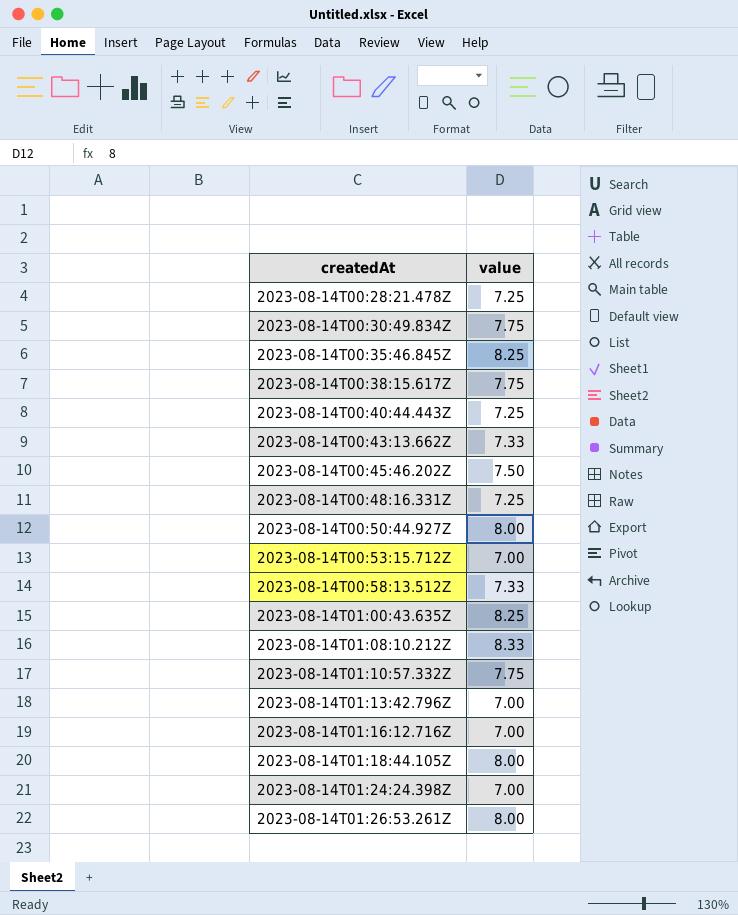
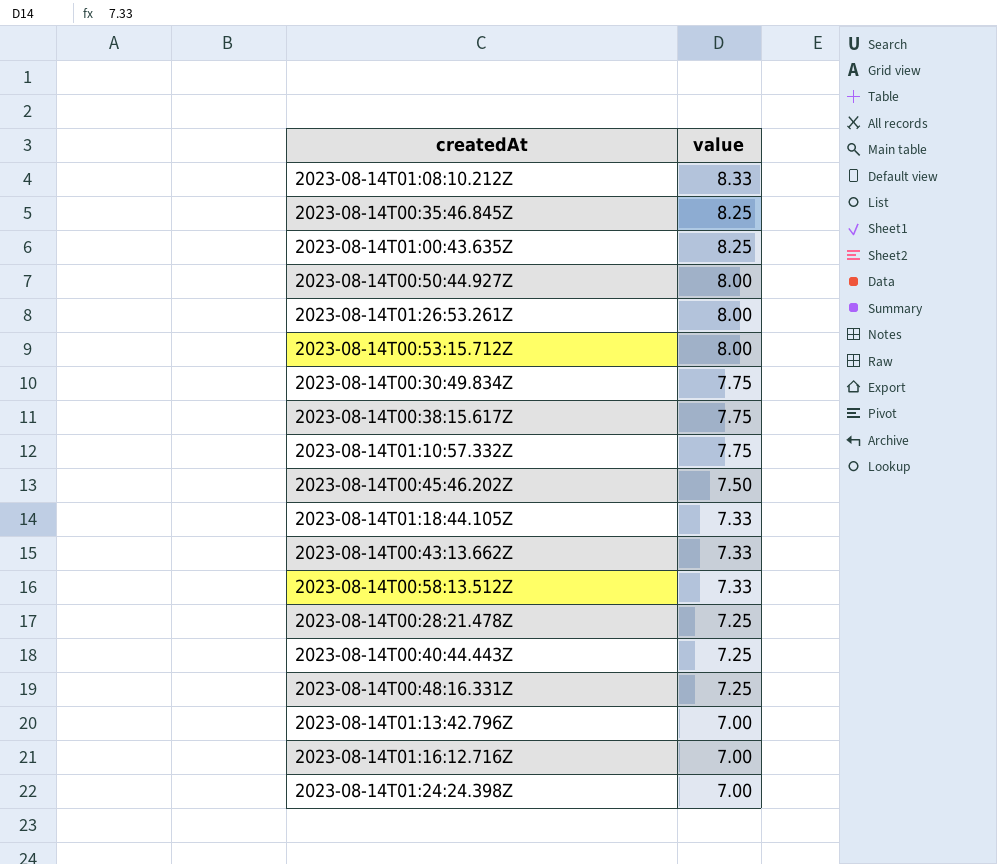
row order: createdAt ascending -> value descending
2023-08-14T00:53:15.712Z | value: 7.00 -> 8.00
2023-08-14T01:18:44.105Z | value: 8.00 -> 7.33

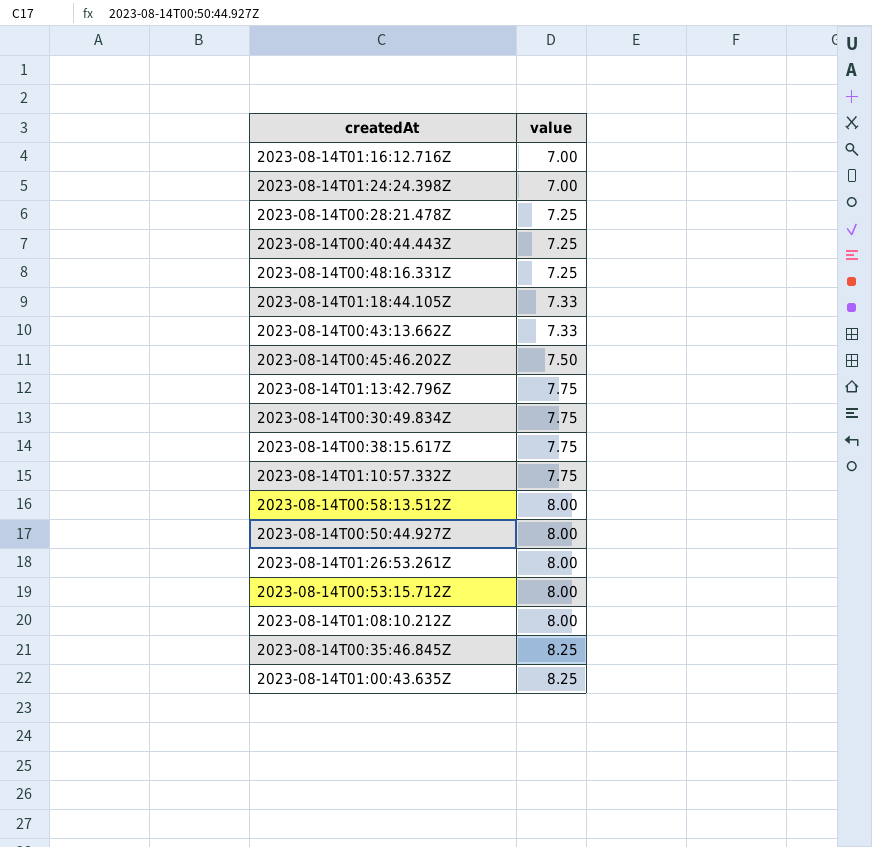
row order: value descending -> value ascending
2023-08-14T01:13:42.796Z | value: 7.00 -> 7.75
2023-08-14T00:58:13.512Z | value: 7.33 -> 8.00
2023-08-14T01:08:10.212Z | value: 8.33 -> 8.00

